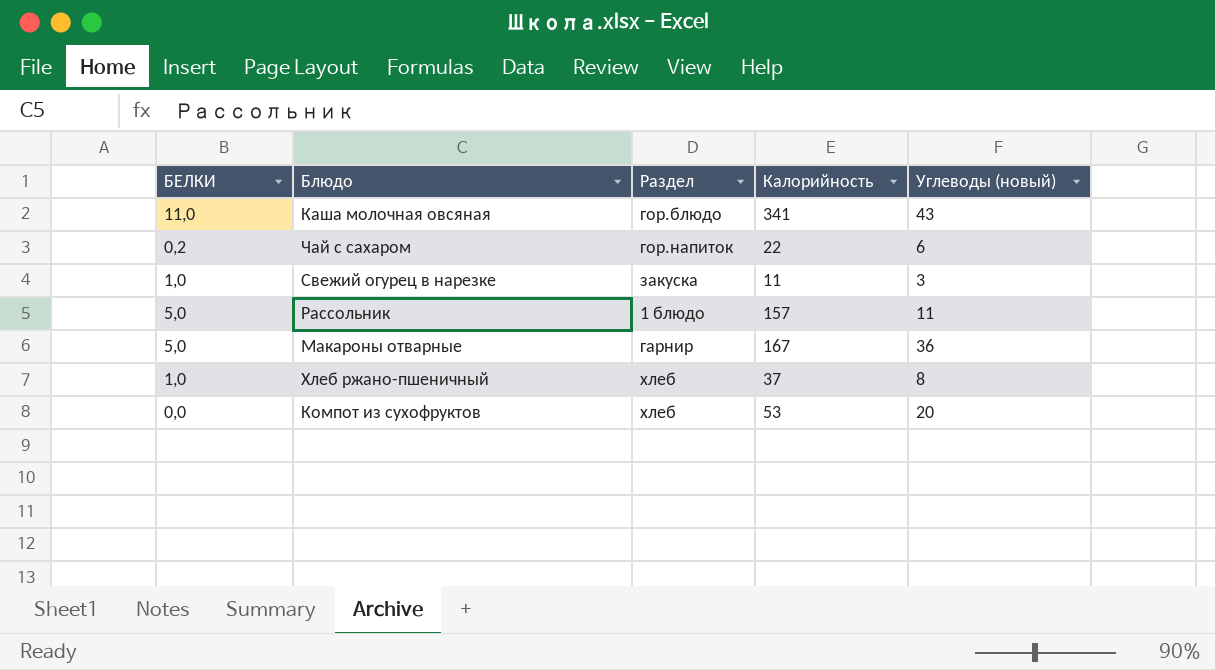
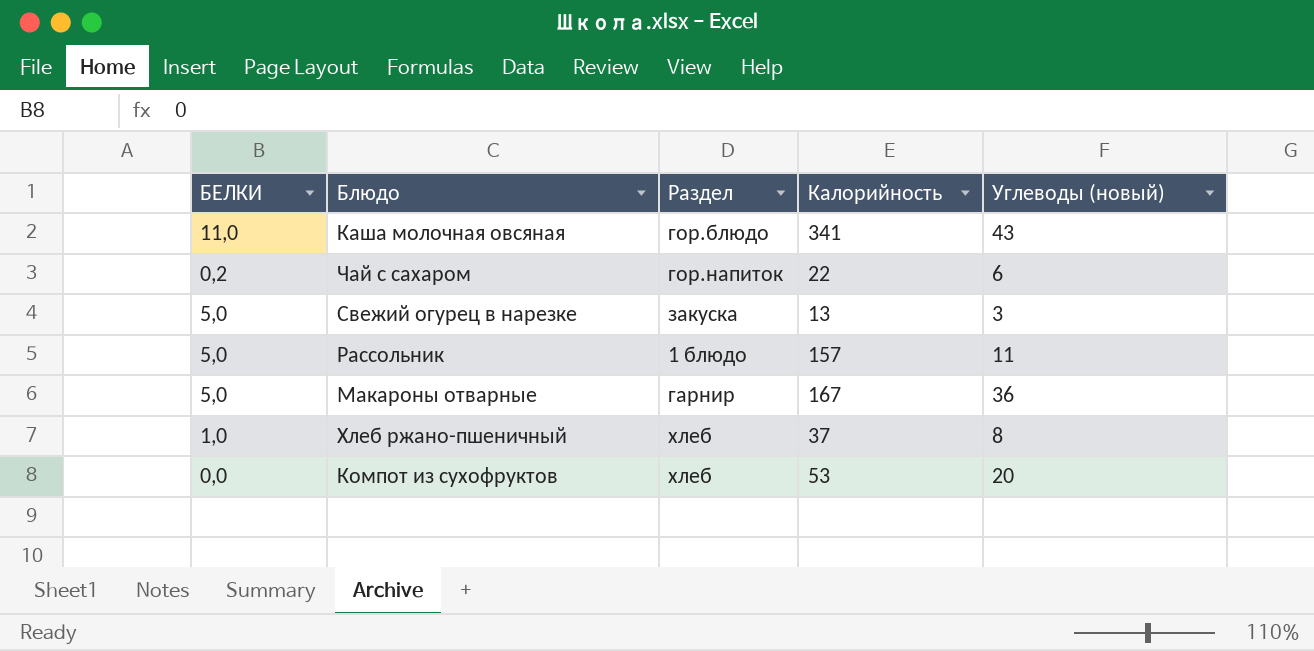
Свежий огурец в нарезке | БЕЛКИ: 1,0 -> 5,0
Свежий огурец в нарезке | Калорийность: 11 -> 13

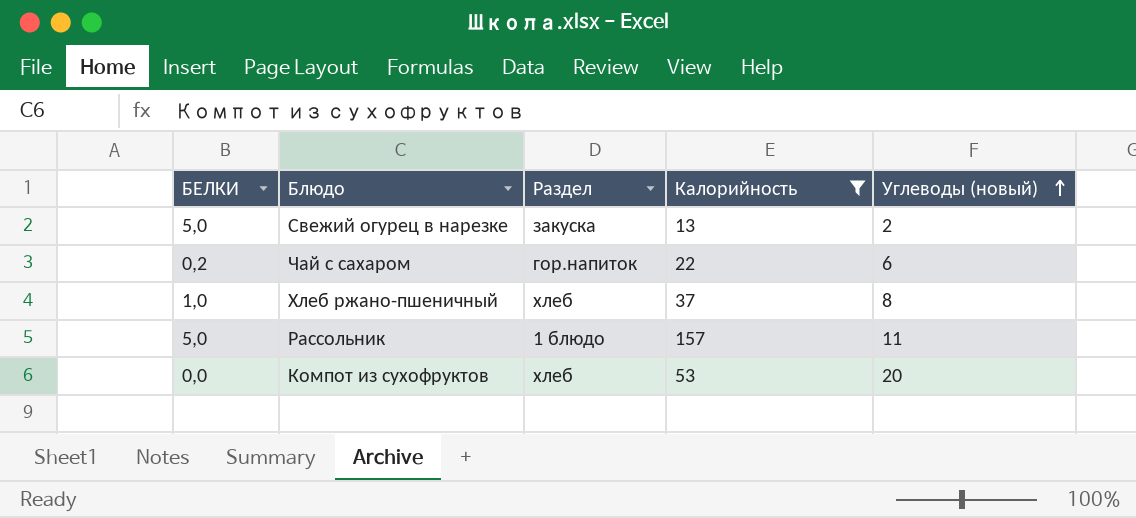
filter: none -> Калорийность <= 157
row order: none -> Углеводы (новый) ascending
Свежий огурец в нарезке | Углеводы (новый): 3 -> 2

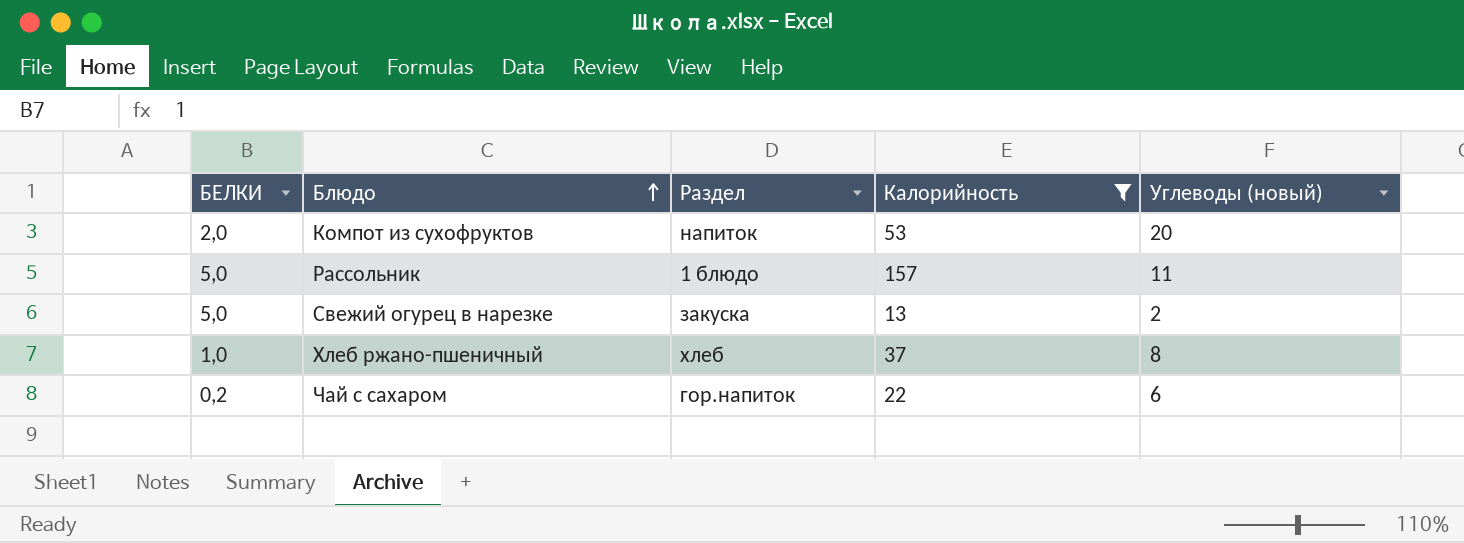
row order: Углеводы (новый) ascending -> Блюдо ascending
Компот из сухофруктов | БЕЛКИ: 0,0 -> 2,0
Компот из сухофруктов | Раздел: хлеб -> напиток

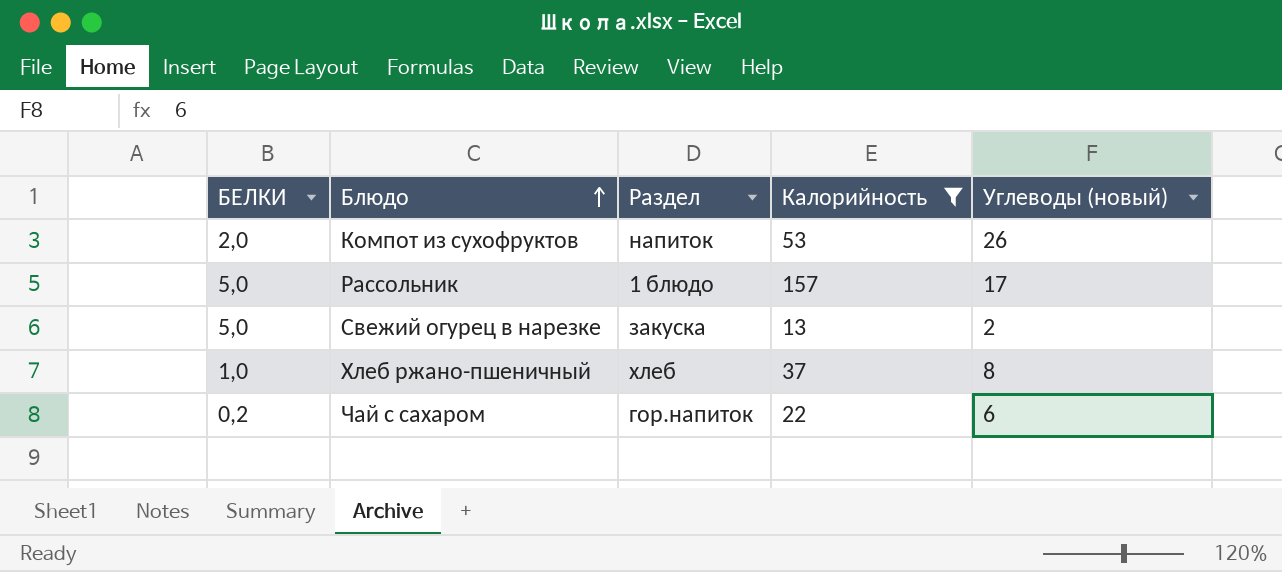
Компот из сухофруктов | Углеводы (новый): 20 -> 26
Рассольник | Углеводы (новый): 11 -> 17

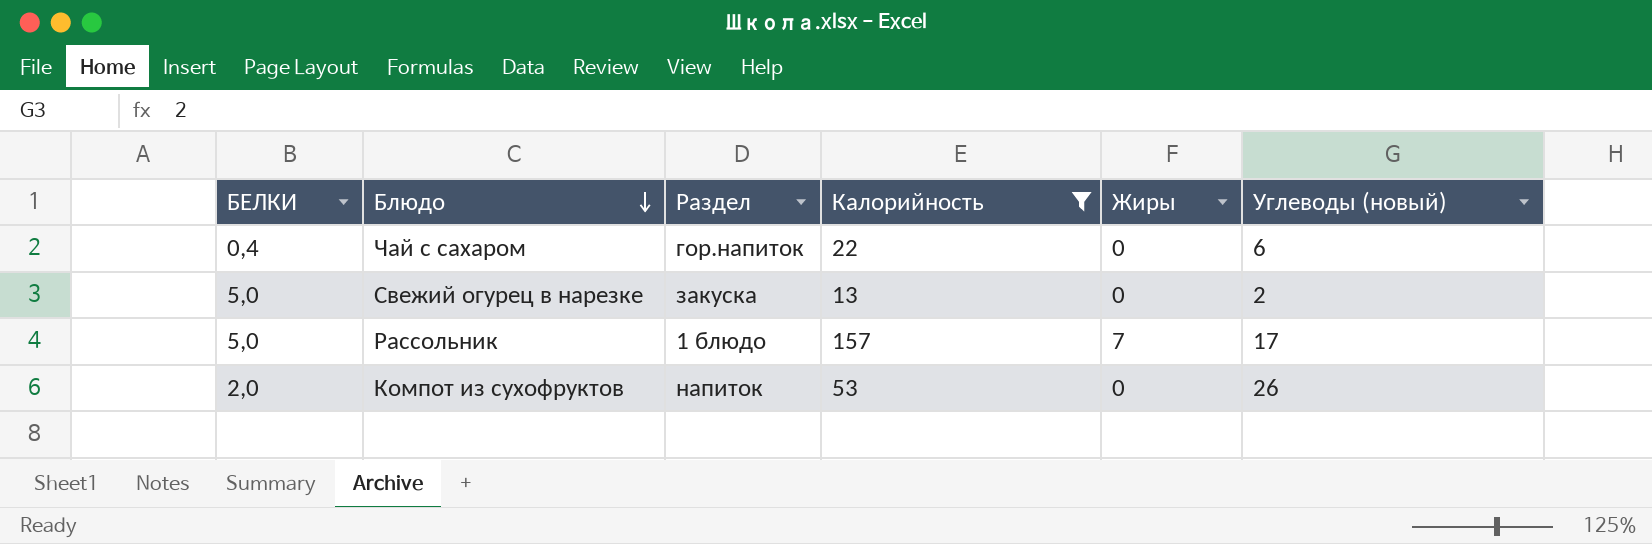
row order: Блюдо ascending -> Блюдо descending
column Жиры | position: none -> 5
row Хлеб ржано-пшеничный: 1,0 | хлеб | 37 | 8 -> none
Чай с сахаром | БЕЛКИ: 0,2 -> 0,4

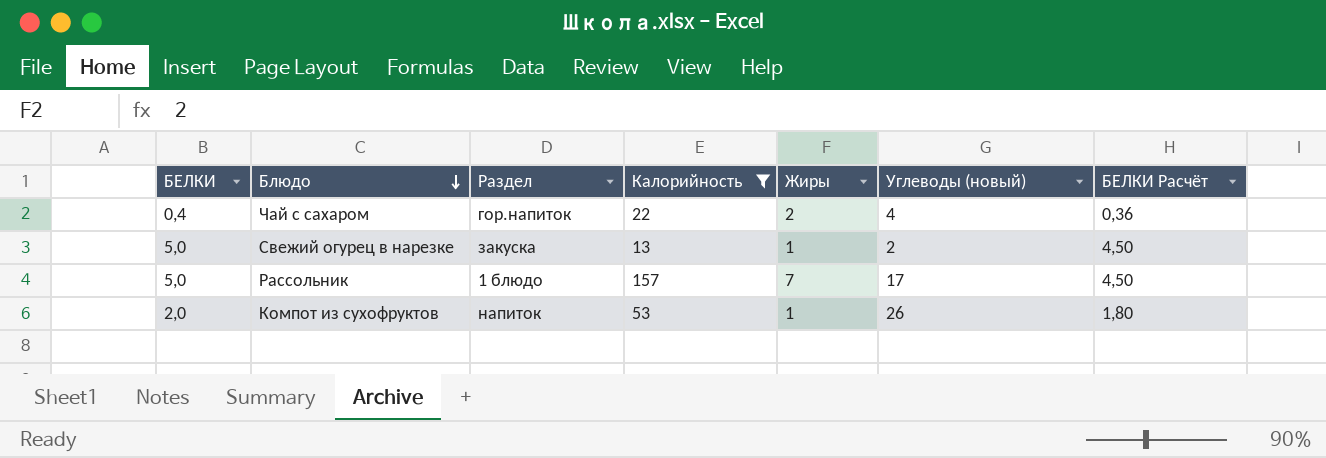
column БЕЛКИ Расчёт | formula: none -> [БЕЛКИ] * 0,9
Чай с сахаром | Жиры: 0 -> 2
Чай с сахаром | Углеводы (новый): 6 -> 4
Свежий огурец в нарезке | Жиры: 0 -> 1
Компот из сухофруктов | Жиры: 0 -> 1

